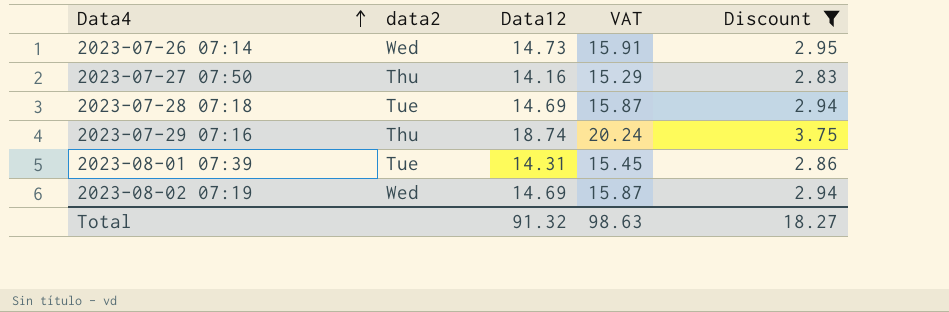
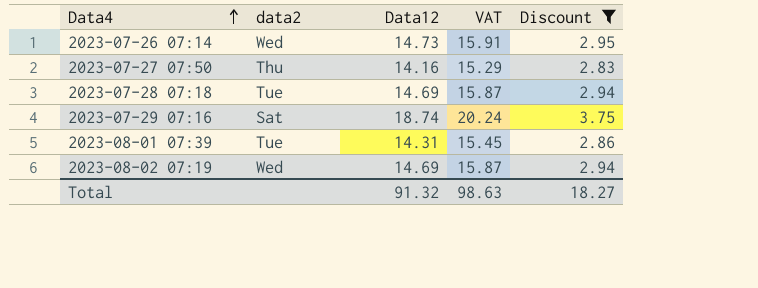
2023-07-29 07:16 | data2: Thu -> Sat

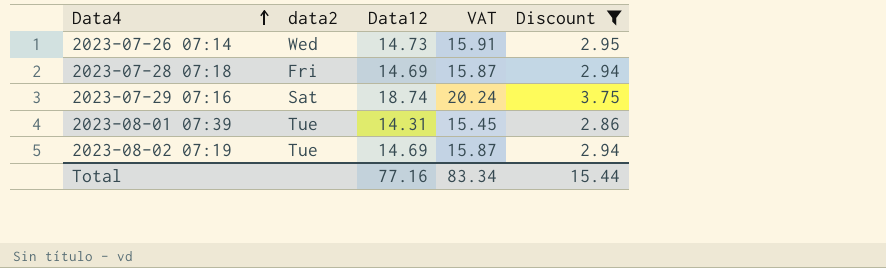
row 2023-07-27 07:50: Thu | 14.16 | 15.29 | 2.83 -> none
2023-07-28 07:18 | data2: Tue -> Fri
2023-08-02 07:19 | data2: Wed -> Tue
Total | Data12: 91.32 -> 77.16
Total | VAT: 98.63 -> 83.34
Total | Discount: 18.27 -> 15.44

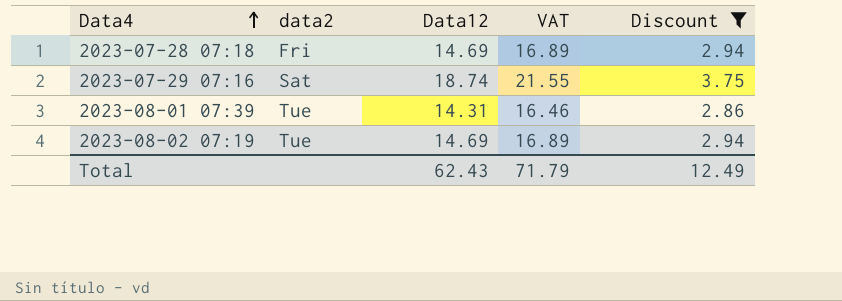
column VAT | formula: [Data12] * 1.08 -> [Data12] * 1.15
row 2023-07-26 07:14: Wed | 14.73 | 15.91 | 2.95 -> none
Total | Data12: 77.16 -> 62.43
Total | VAT: 83.34 -> 71.79
Total | Discount: 15.44 -> 12.49

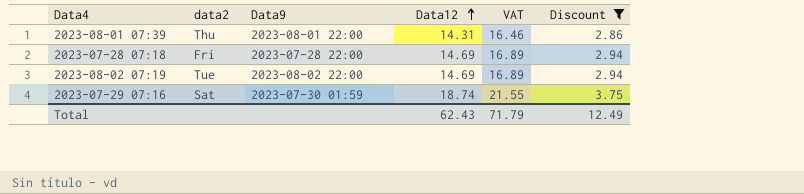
row order: Data4 ascending -> Data12 ascending
column Data9 | position: none -> 3
2023-08-01 07:39 | data2: Tue -> Thu

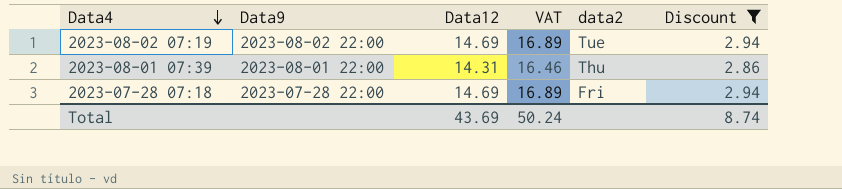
row order: Data12 ascending -> Data4 descending
column data2 | position: 2 -> 5
row 2023-07-29 07:16: Sat | 2023-07-30 01:59 | 18.74 | 21.55 | 3.75 -> none
Total | Data12: 62.43 -> 43.69
Total | VAT: 71.79 -> 50.24
Total | Discount: 12.49 -> 8.74

